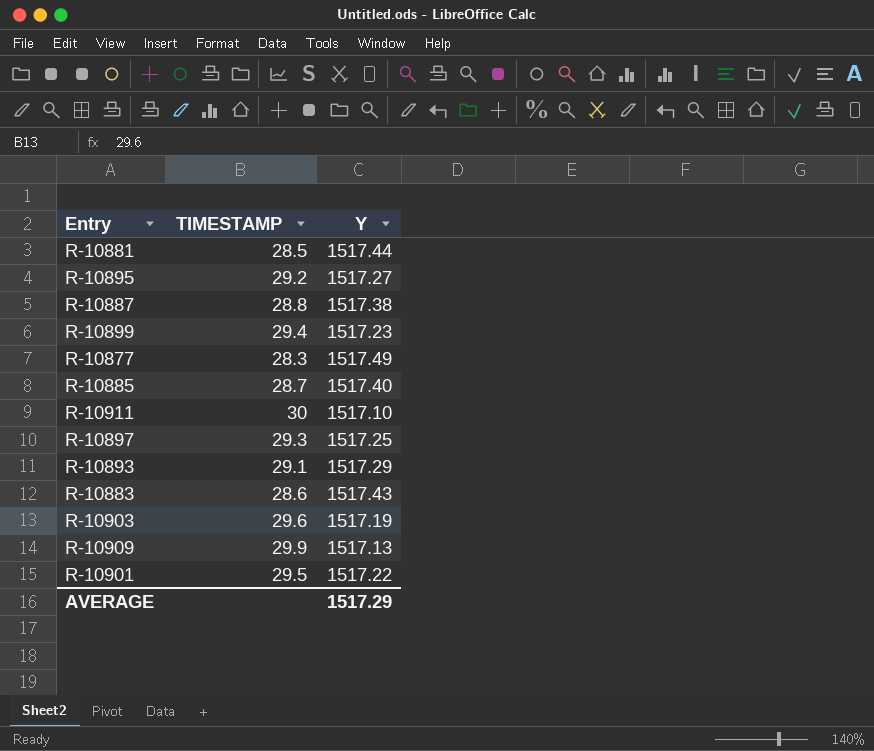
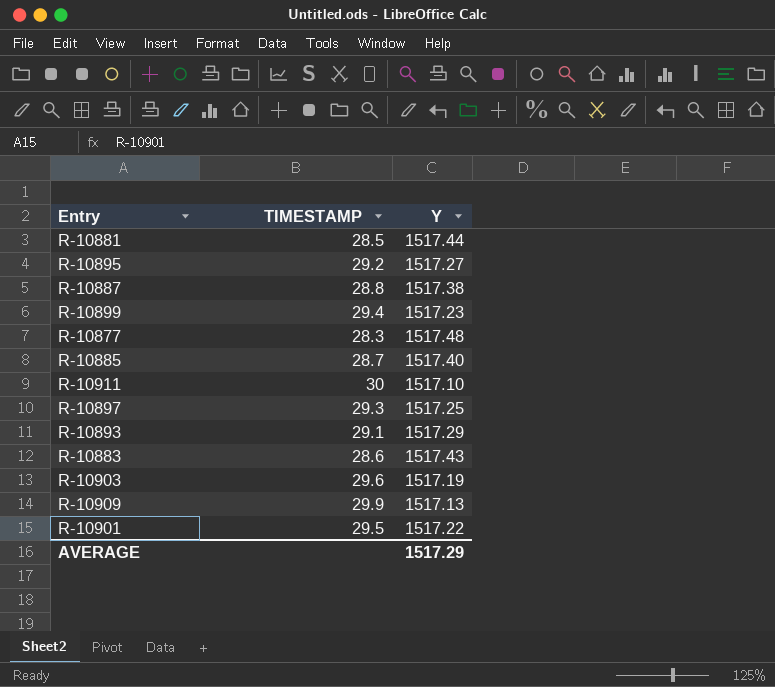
R-10877 | Y: 1517.49 -> 1517.48

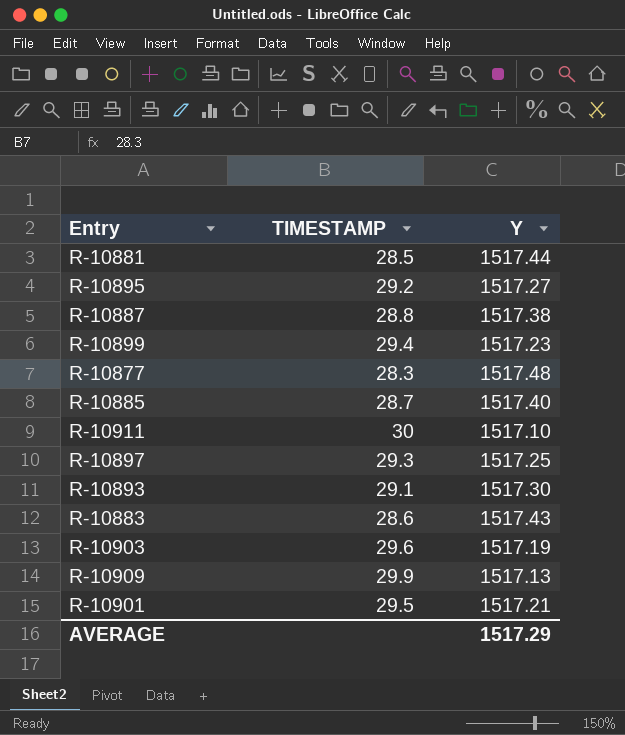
R-10893 | Y: 1517.29 -> 1517.30
R-10901 | Y: 1517.22 -> 1517.21

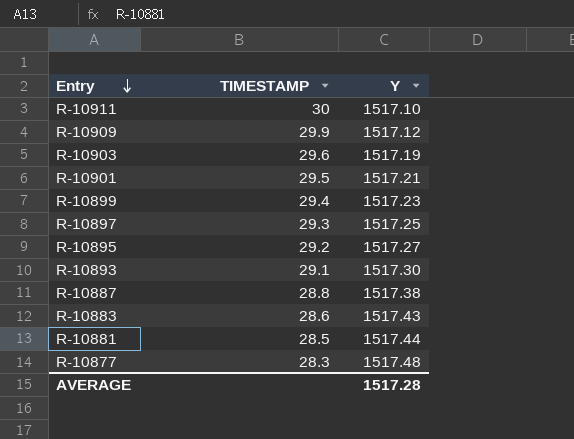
row order: none -> Entry descending
row R-10885: 28.7 | 1517.40 -> none
R-10909 | Y: 1517.13 -> 1517.12
AVERAGE | Y: 1517.29 -> 1517.28

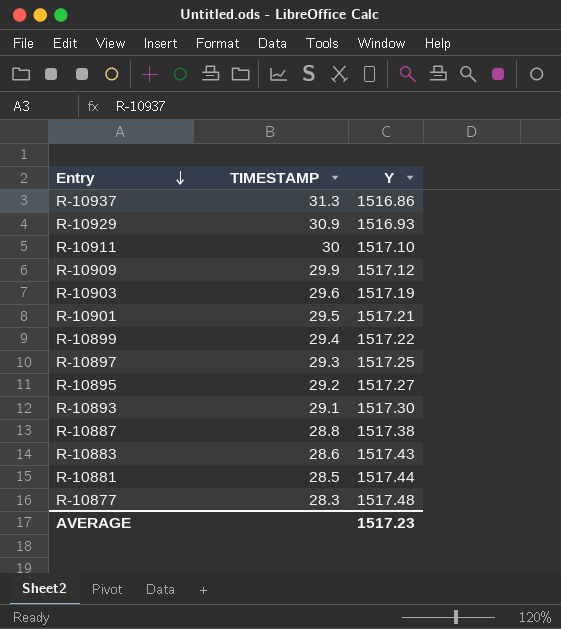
row R-10937: none -> 31.3 | 1516.86
row R-10929: none -> 30.9 | 1516.93
R-10899 | Y: 1517.23 -> 1517.22
AVERAGE | Y: 1517.28 -> 1517.23

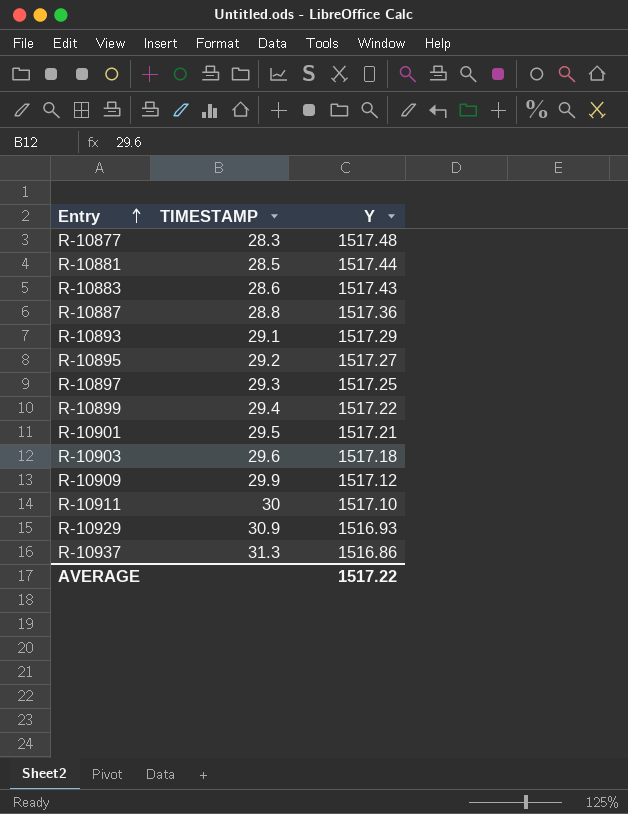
row order: Entry descending -> Entry ascending
R-10887 | Y: 1517.38 -> 1517.36
R-10893 | Y: 1517.30 -> 1517.29
R-10903 | Y: 1517.19 -> 1517.18
AVERAGE | Y: 1517.23 -> 1517.22

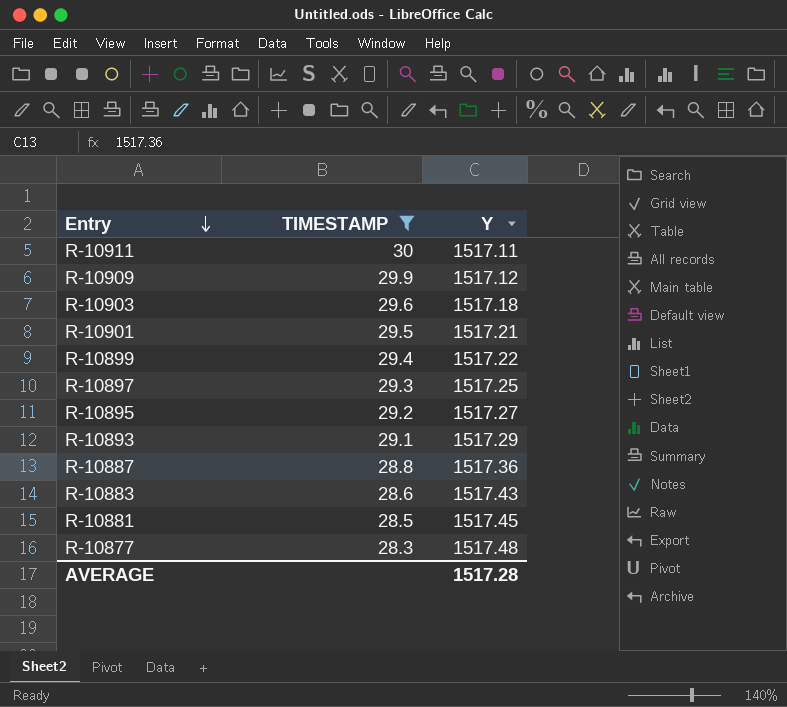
filter: none -> TIMESTAMP <= 30
row order: Entry ascending -> Entry descending
R-10911 | Y: 1517.10 -> 1517.11
R-10881 | Y: 1517.44 -> 1517.45
AVERAGE | Y: 1517.22 -> 1517.28

